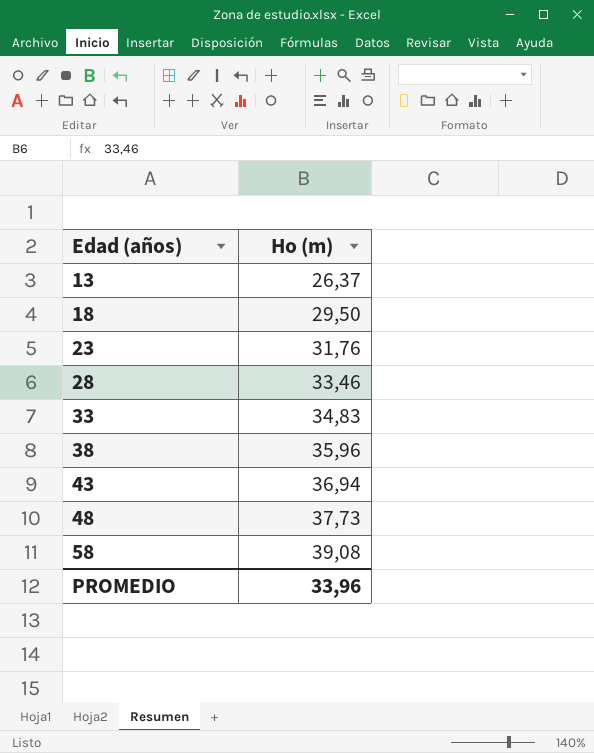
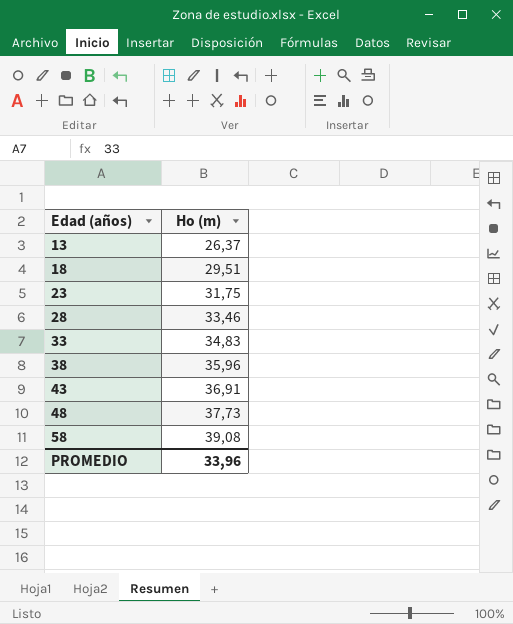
18 | Ho (m): 29,50 -> 29,51
23 | Ho (m): 31,76 -> 31,75
43 | Ho (m): 36,94 -> 36,91

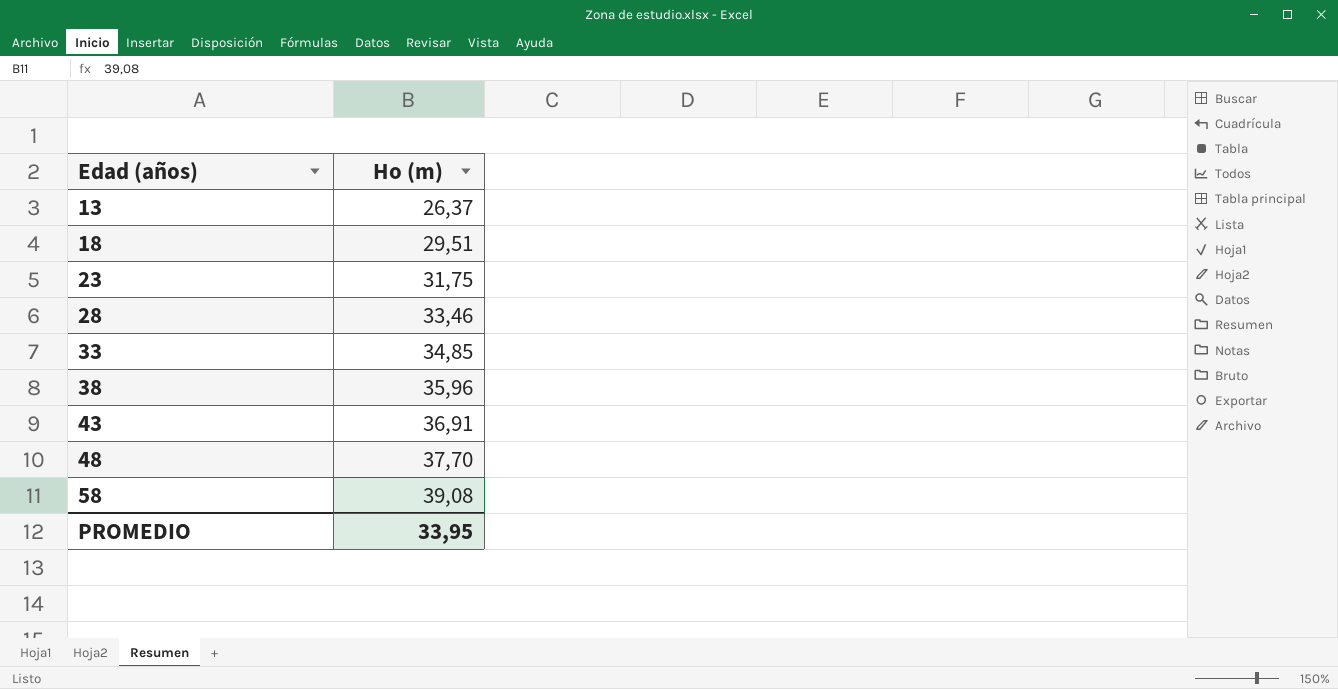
33 | Ho (m): 34,83 -> 34,85
48 | Ho (m): 37,73 -> 37,70
PROMEDIO | Ho (m): 33,96 -> 33,95

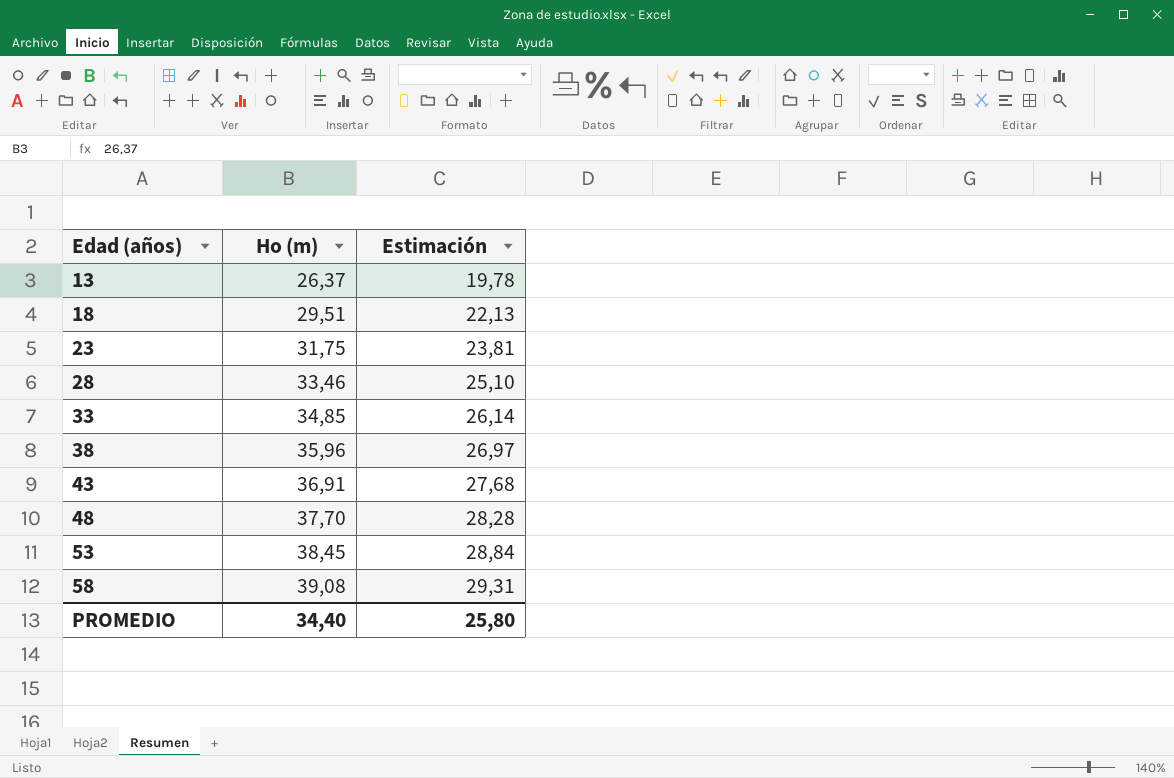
column Estimación | formula: none -> [Ho (m)] * 0,75
row 53: none -> 38,45 | 28,84
PROMEDIO | Ho (m): 33,95 -> 34,40

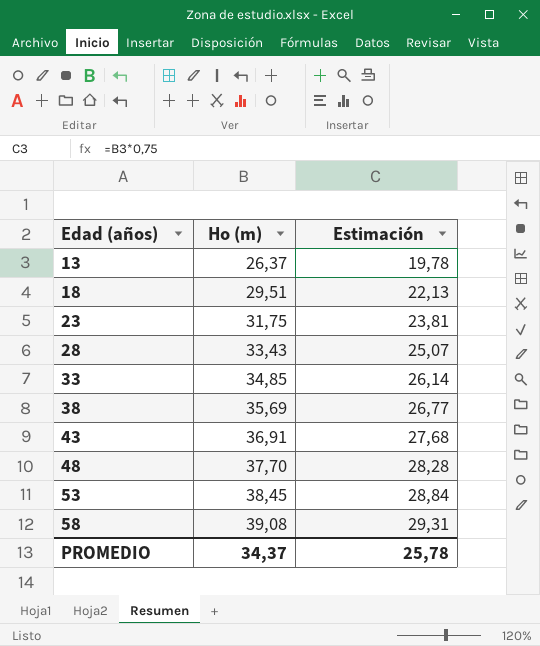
28 | Ho (m): 33,46 -> 33,43
28 | Estimación: 25,10 -> 25,07
38 | Ho (m): 35,96 -> 35,69
38 | Estimación: 26,97 -> 26,77
PROMEDIO | Ho (m): 34,40 -> 34,37
PROMEDIO | Estimación: 25,80 -> 25,78

